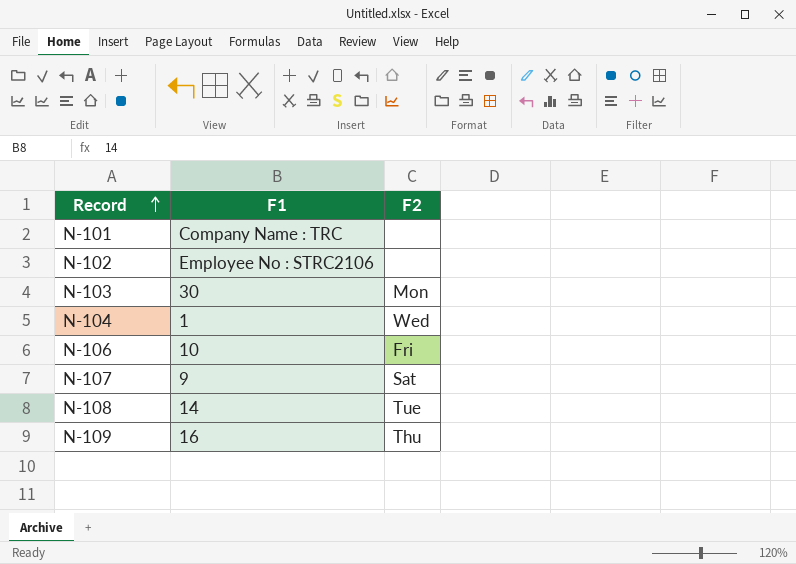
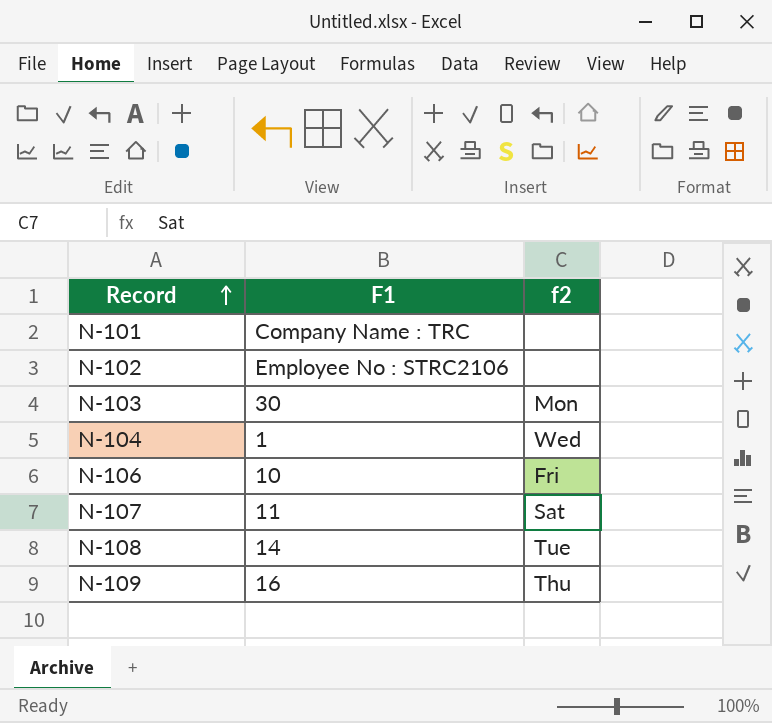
column name: F2 -> f2
N-107 | F1: 9 -> 11

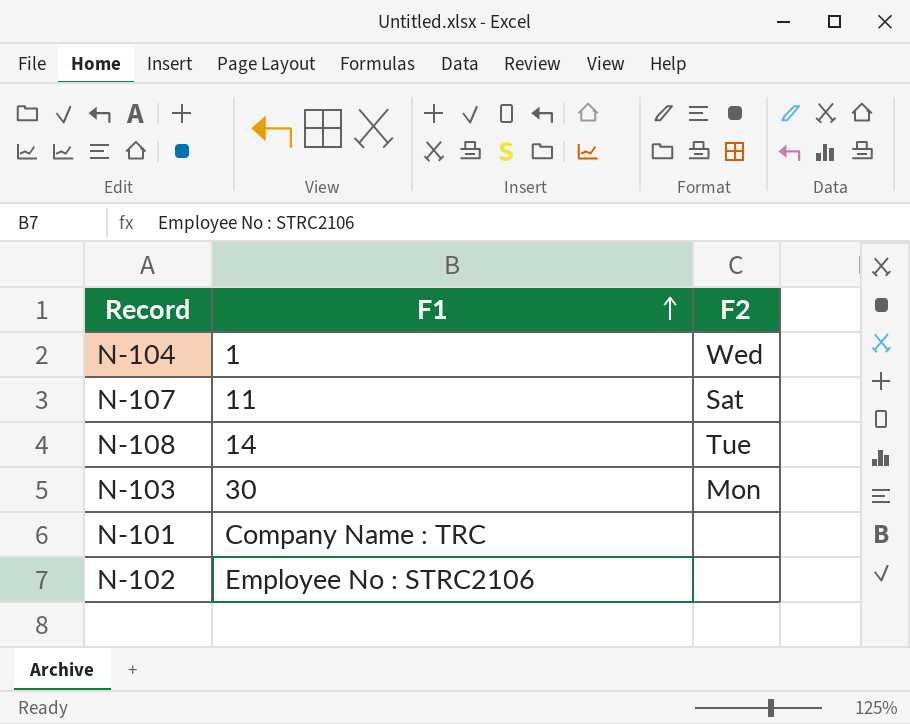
row order: Record ascending -> F1 ascending
column name: f2 -> F2
row N-106: 10 | Fri -> none
row N-109: 16 | Thu -> none

